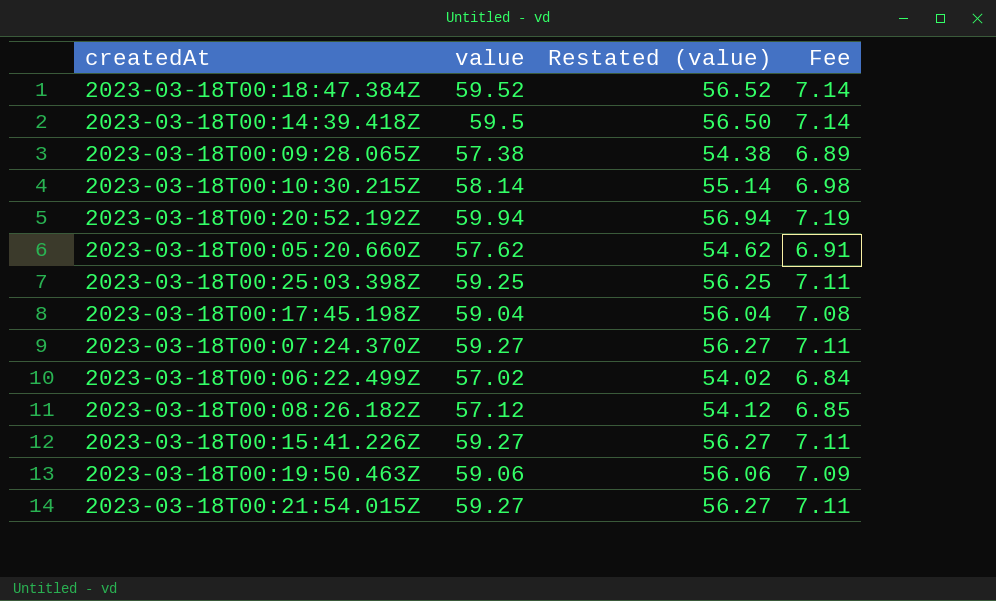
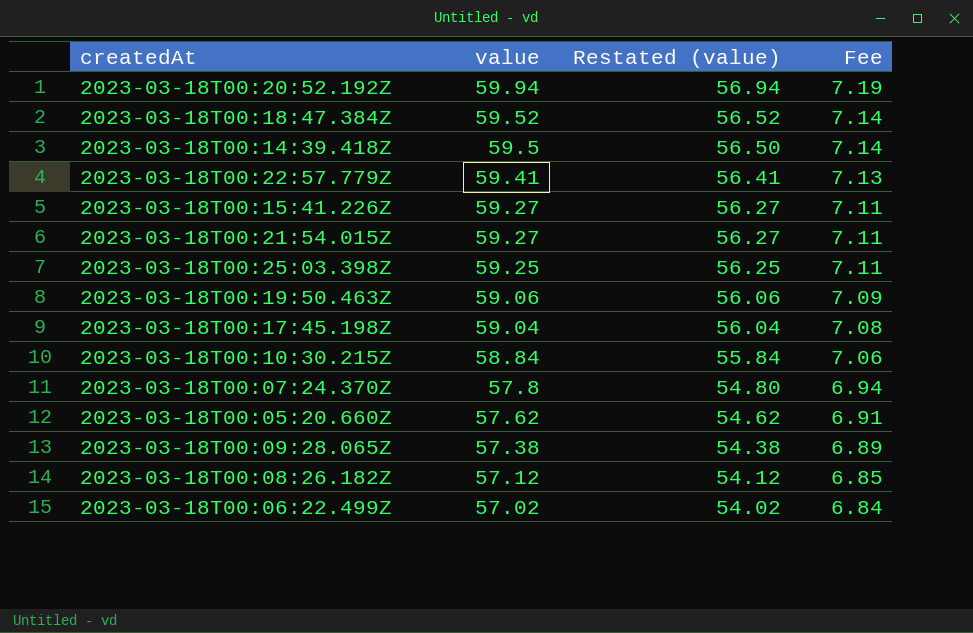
row order: none -> value descending
row 2023-03-18T00:22:57.779Z: none -> 59.41 | 56.41 | 7.13
2023-03-18T00:10:30.215Z | value: 58.14 -> 58.84
2023-03-18T00:10:30.215Z | Restated (value): 55.14 -> 55.84
2023-03-18T00:10:30.215Z | Fee: 6.98 -> 7.06
2023-03-18T00:07:24.370Z | value: 59.27 -> 57.8
2023-03-18T00:07:24.370Z | Restated (value): 56.27 -> 54.80
2023-03-18T00:07:24.370Z | Fee: 7.11 -> 6.94

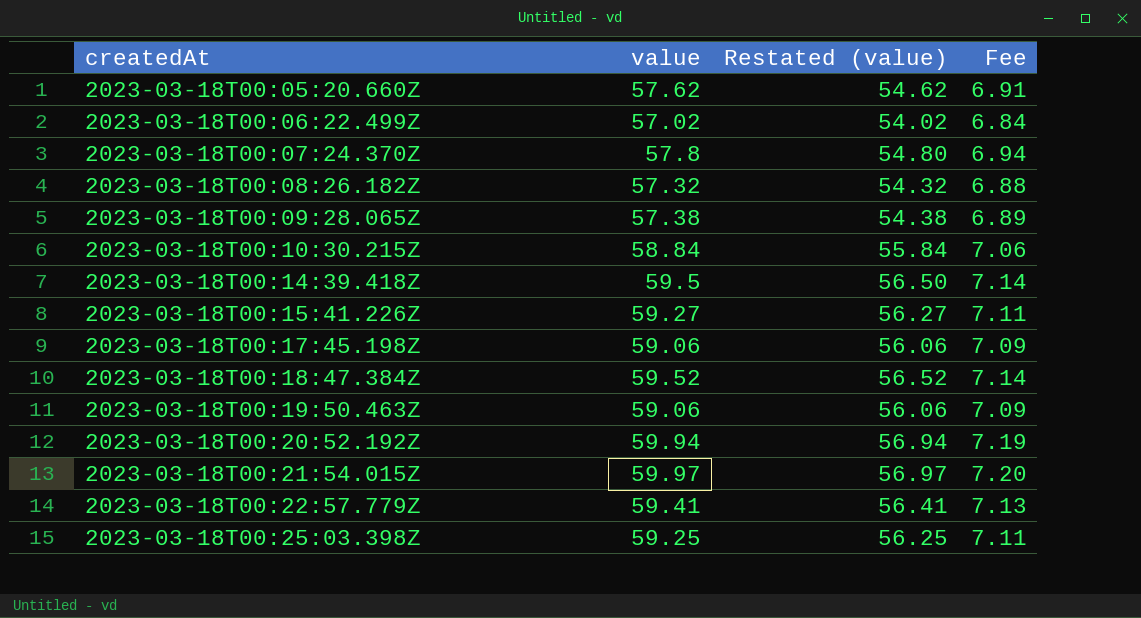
row order: value descending -> createdAt ascending
2023-03-18T00:08:26.182Z | value: 57.12 -> 57.32
2023-03-18T00:08:26.182Z | Restated (value): 54.12 -> 54.32
2023-03-18T00:08:26.182Z | Fee: 6.85 -> 6.88
2023-03-18T00:17:45.198Z | value: 59.04 -> 59.06
2023-03-18T00:17:45.198Z | Restated (value): 56.04 -> 56.06
2023-03-18T00:17:45.198Z | Fee: 7.08 -> 7.09
2023-03-18T00:21:54.015Z | value: 59.27 -> 59.97
2023-03-18T00:21:54.015Z | Restated (value): 56.27 -> 56.97
2023-03-18T00:21:54.015Z | Fee: 7.11 -> 7.20

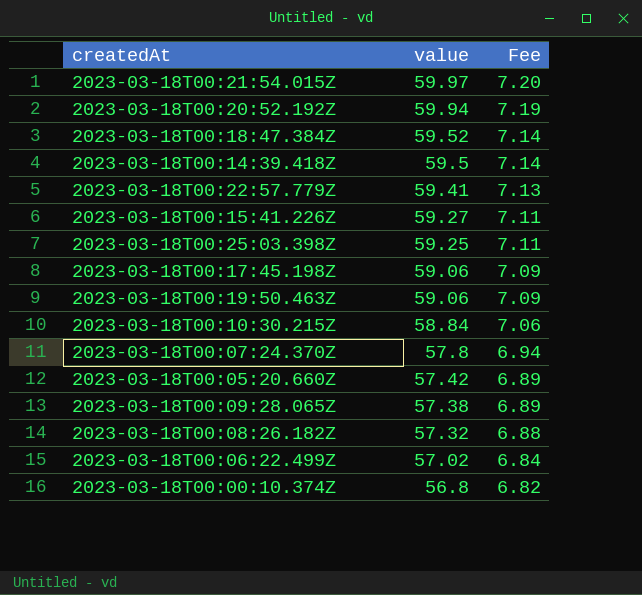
row order: createdAt ascending -> value descending
column Restated (value) | formula: [value] - 3 -> none
2023-03-18T00:05:20.660Z | value: 57.62 -> 57.42
2023-03-18T00:05:20.660Z | Fee: 6.91 -> 6.89
row 2023-03-18T00:00:10.374Z: none -> 56.8 | 6.82

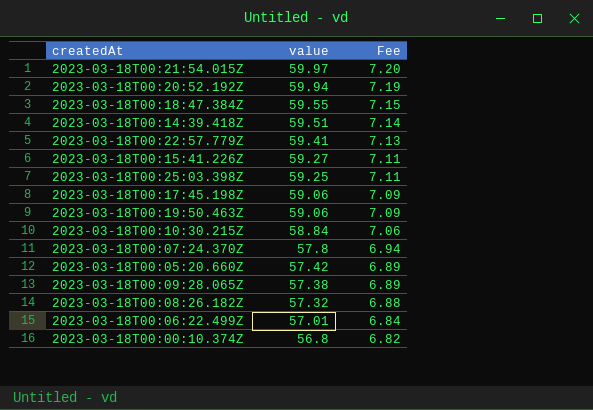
2023-03-18T00:18:47.384Z | value: 59.52 -> 59.55
2023-03-18T00:18:47.384Z | Fee: 7.14 -> 7.15
2023-03-18T00:14:39.418Z | value: 59.5 -> 59.51
2023-03-18T00:06:22.499Z | value: 57.02 -> 57.01

